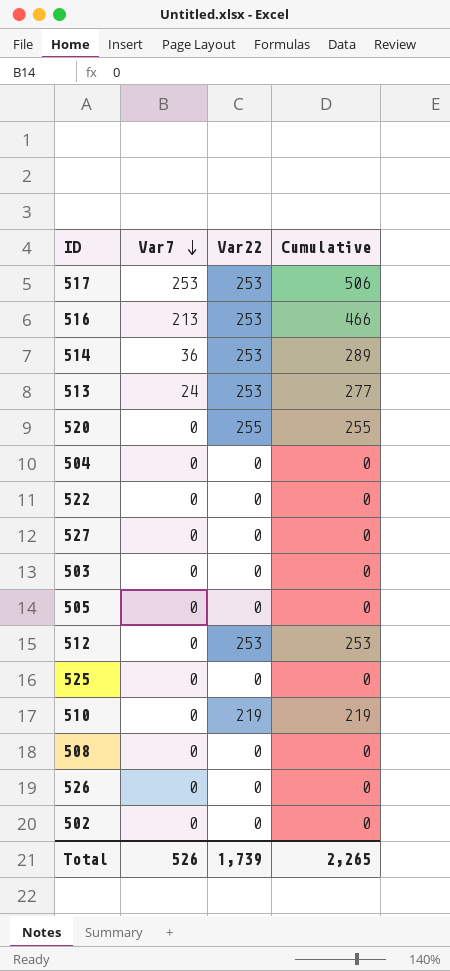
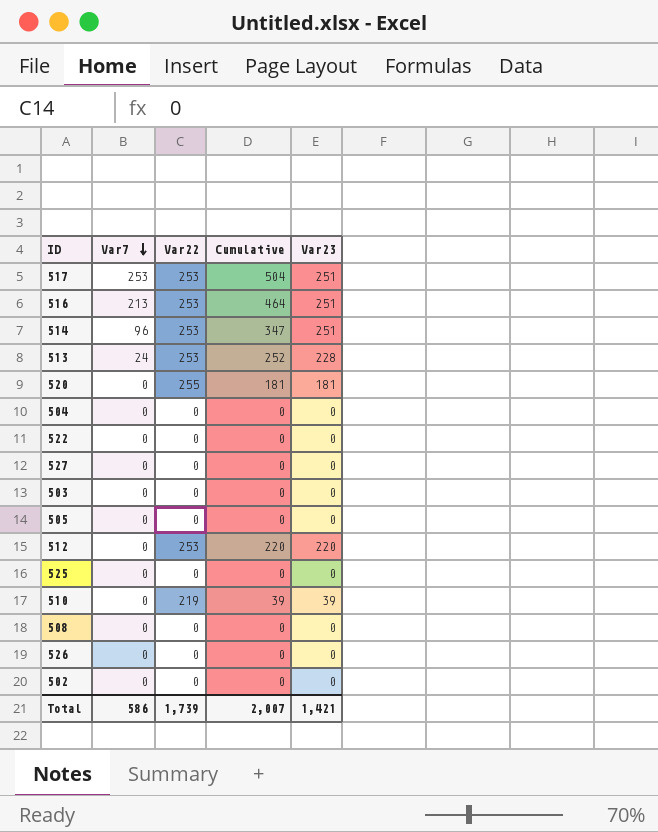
column Cumulative | formula: [Var7] + [Var22] -> [Var7] + [Var23]
column Var23 | position: none -> 5
514 | Var7: 36 -> 96
Total | Var7: 526 -> 586
Total | Cumulative: 2,265 -> 2,007

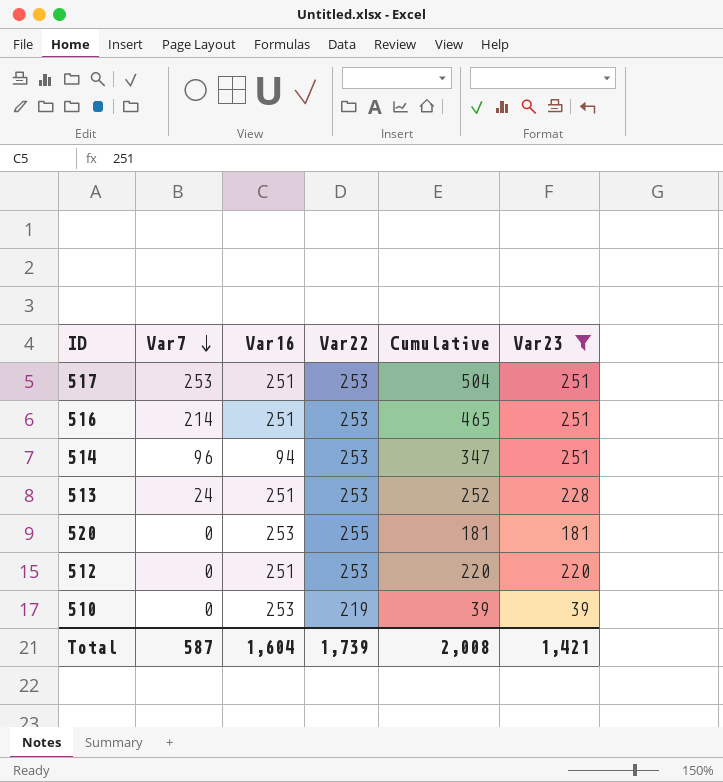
filter: none -> Var23 != 0
column Var16 | position: none -> 3
516 | Var7: 213 -> 214
516 | Cumulative: 464 -> 465
Total | Var7: 586 -> 587
Total | Cumulative: 2,007 -> 2,008

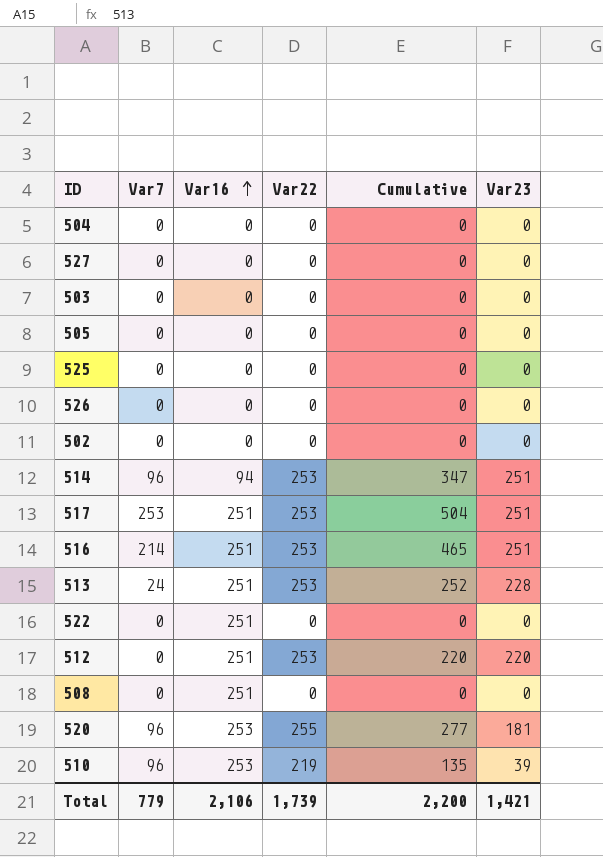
filter: Var23 != 0 -> none
row order: Var7 descending -> Var16 ascending
520 | Var7: 0 -> 96
520 | Cumulative: 181 -> 277
510 | Var7: 0 -> 96
510 | Cumulative: 39 -> 135
Total | Var7: 587 -> 779
Total | Var16: 1,604 -> 2,106
Total | Cumulative: 2,008 -> 2,200

